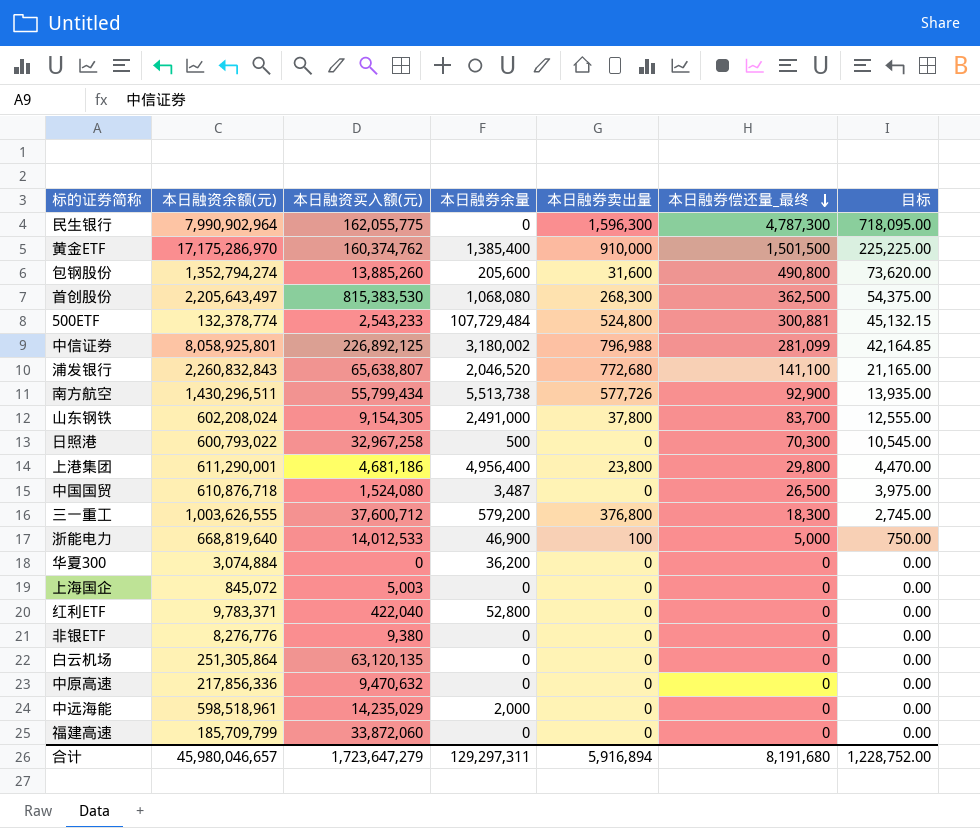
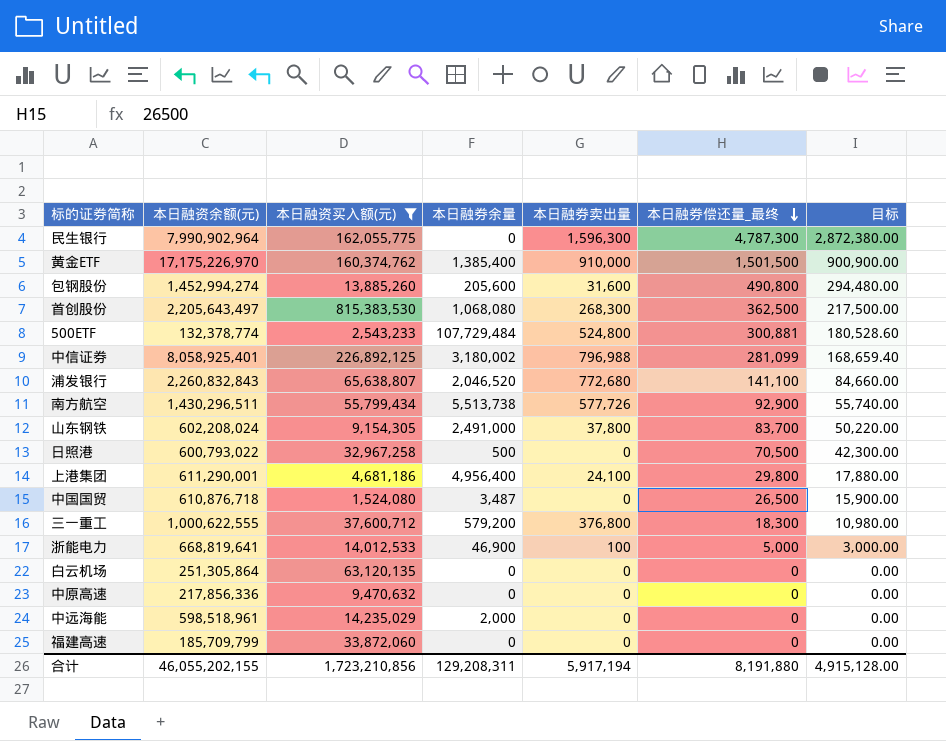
filter: none -> 本日融资买入额(元) >= 1,524,080
column 目标 | formula: [本日融券偿还量_最终] * 0.15 -> [本日融券偿还量_最终] * 0.6
黄金ETF | 本日融资余额(元): 17,175,286,970 -> 17,175,226,970
包钢股份 | 本日融资余额(元): 1,352,794,274 -> 1,452,994,274
中信证券 | 本日融资余额(元): 8,058,925,801 -> 8,058,925,401
日照港 | 本日融券偿还量_最终: 70,300 -> 70,500
上港集团 | 本日融券卖出量: 23,800 -> 24,100
三一重工 | 本日融资余额(元): 1,003,626,555 -> 1,000,622,555
浙能电力 | 本日融资余额(元): 668,819,640 -> 668,819,641
合计 | 本日融资余额(元): 45,980,046,657 -> 46,055,202,155
合计 | 本日融资买入额(元): 1,723,647,279 -> 1,723,210,856
合计 | 本日融券余量: 129,297,311 -> 129,208,311
合计 | 本日融券卖出量: 5,916,894 -> 5,917,194
合计 | 本日融券偿还量_最终: 8,191,680 -> 8,191,880
合计 | 目标: 1,228,752.00 -> 4,915,128.00

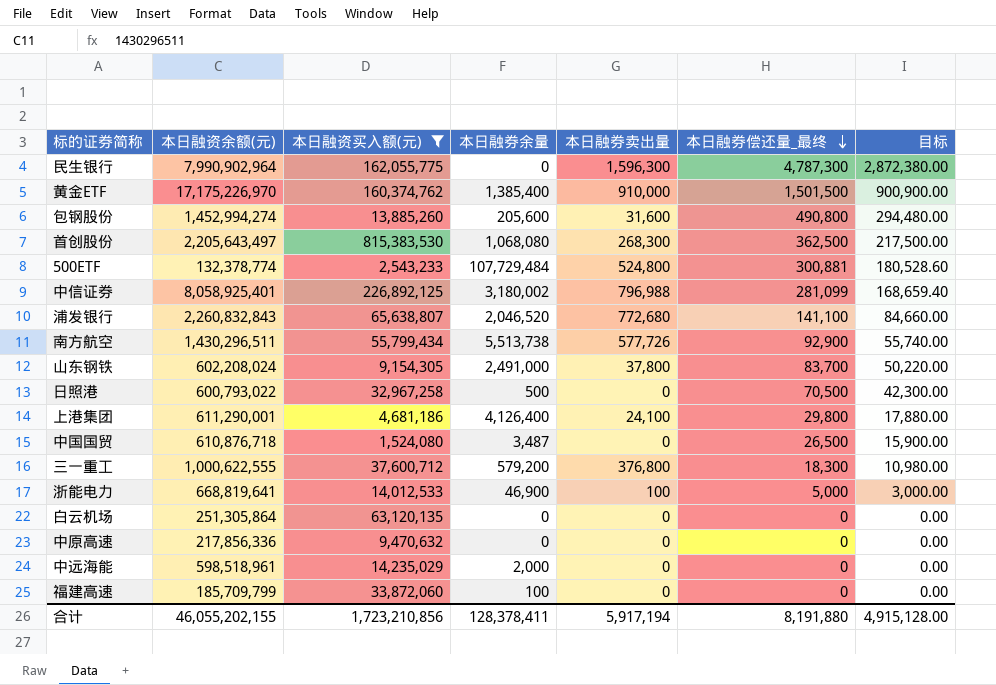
上港集团 | 本日融券余量: 4,956,400 -> 4,126,400
福建高速 | 本日融券余量: 0 -> 100
合计 | 本日融券余量: 129,208,311 -> 128,378,411

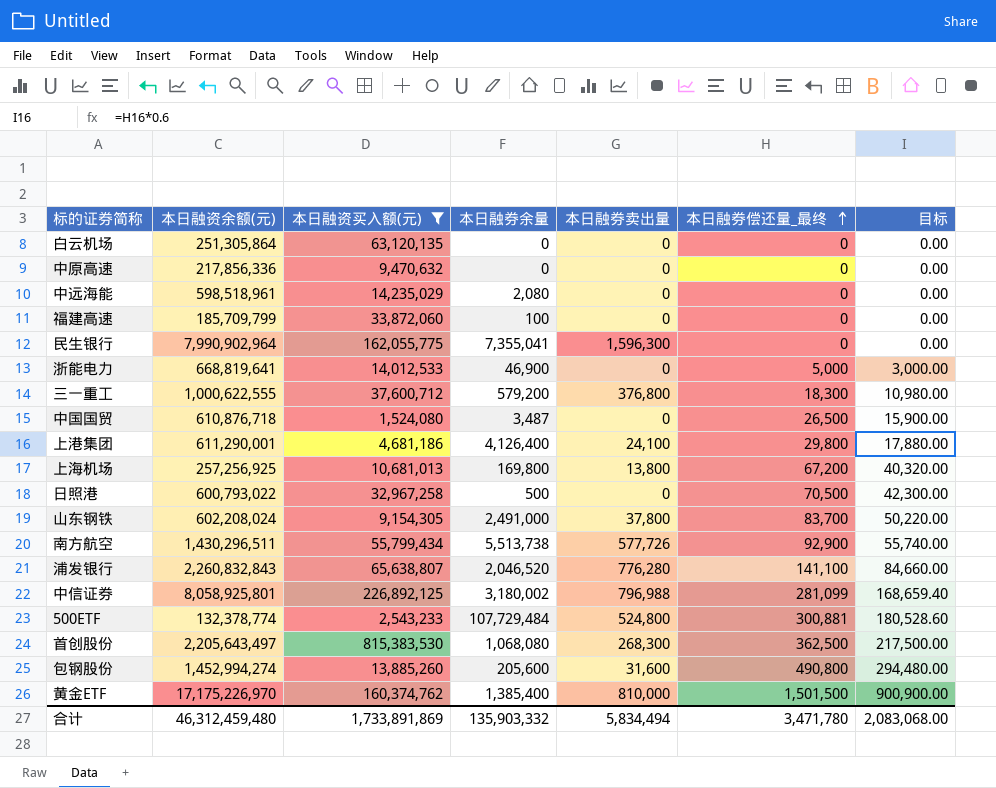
row order: 本日融券偿还量_最终 descending -> 本日融券偿还量_最终 ascending
中远海能 | 本日融券余量: 2,000 -> 2,080
民生银行 | 本日融券余量: 0 -> 7,355,041
民生银行 | 本日融券偿还量_最终: 4,787,300 -> 0
民生银行 | 目标: 2,872,380.00 -> 0.00
浙能电力 | 本日融券卖出量: 100 -> 0
row 上海机场: none -> 257,256,925 | 10,681,013 | 169,800 | 13,800 | 67,200 | 40,320.00
浦发银行 | 本日融券卖出量: 772,680 -> 776,280
中信证券 | 本日融资余额(元): 8,058,925,401 -> 8,058,925,801
黄金ETF | 本日融券卖出量: 910,000 -> 810,000
合计 | 本日融资余额(元): 46,055,202,155 -> 46,312,459,480
合计 | 本日融资买入额(元): 1,723,210,856 -> 1,733,891,869
合计 | 本日融券余量: 128,378,411 -> 135,903,332
合计 | 本日融券卖出量: 5,917,194 -> 5,834,494
合计 | 本日融券偿还量_最终: 8,191,880 -> 3,471,780
合计 | 目标: 4,915,128.00 -> 2,083,068.00

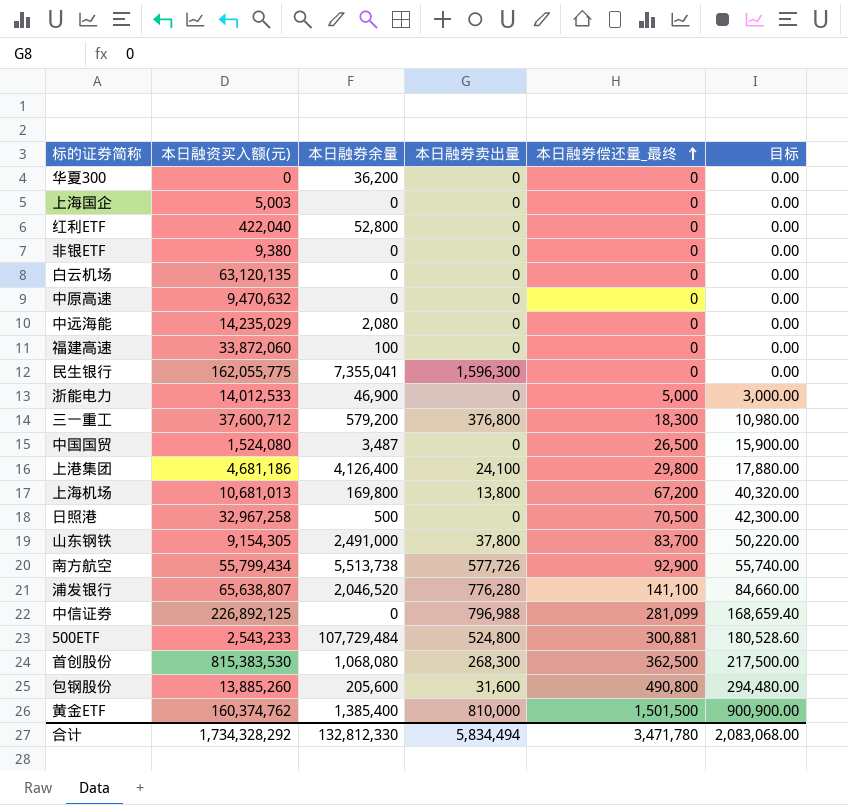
filter: 本日融资买入额(元) >= 1,524,080 -> none
column 本日融资余额(元) | position: 2 -> none
中信证券 | 本日融券余量: 3,180,002 -> 0
合计 | 本日融资买入额(元): 1,733,891,869 -> 1,734,328,292
合计 | 本日融券余量: 135,903,332 -> 132,812,330

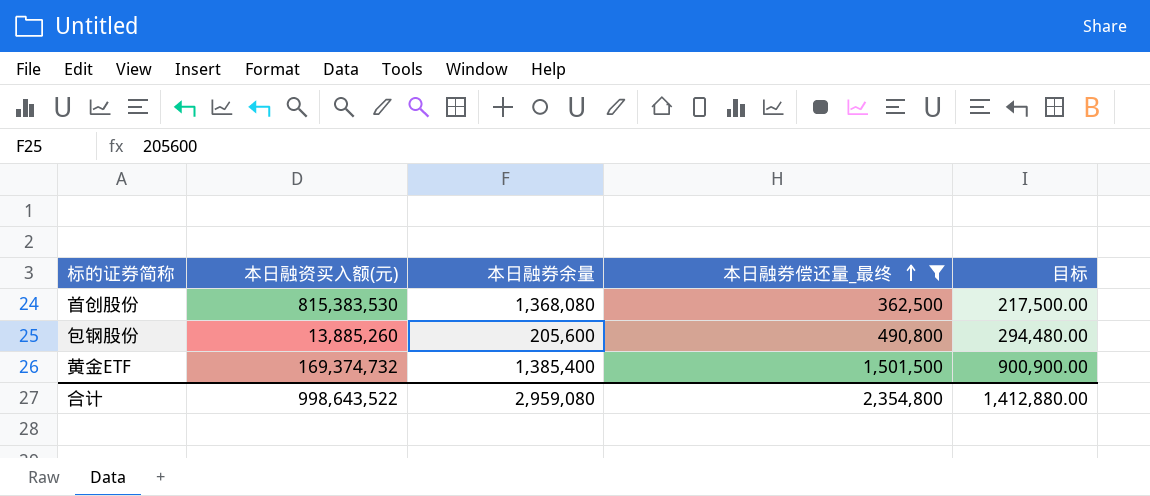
filter: none -> 本日融券偿还量_最终 >= 362,500
column 本日融券卖出量 | position: 4 -> none
首创股份 | 本日融券余量: 1,068,080 -> 1,368,080
黄金ETF | 本日融资买入额(元): 160,374,762 -> 169,374,732
合计 | 本日融资买入额(元): 1,734,328,292 -> 998,643,522
合计 | 本日融券余量: 132,812,330 -> 2,959,080
合计 | 本日融券偿还量_最终: 3,471,780 -> 2,354,800
合计 | 目标: 2,083,068.00 -> 1,412,880.00

